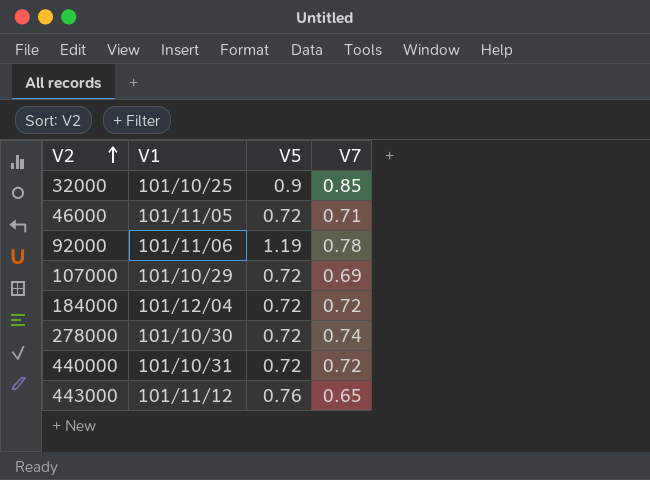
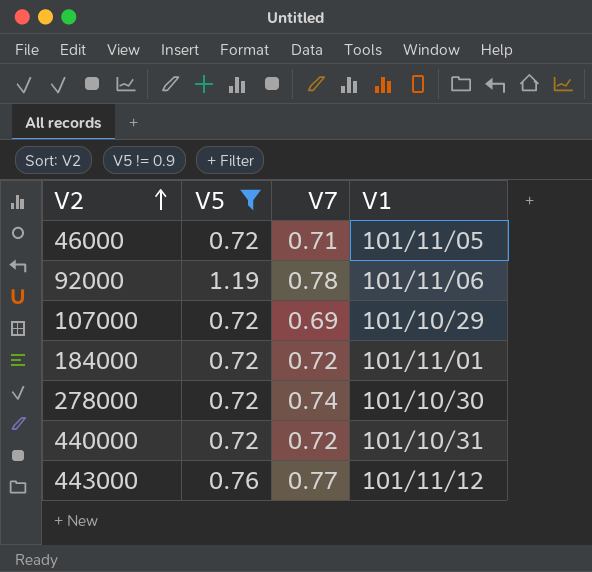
filter: none -> V5 != 0.9
column V1 | position: 2 -> 4
184000 | V1: 101/12/04 -> 101/11/01
443000 | V7: 0.65 -> 0.77

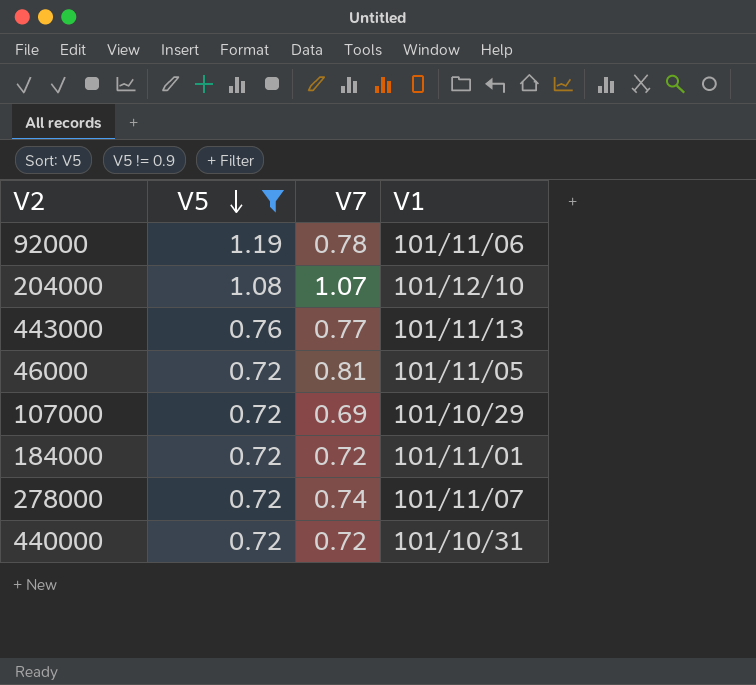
row order: V2 ascending -> V5 descending
row 204000: none -> 1.08 | 1.07 | 101/12/10
443000 | V1: 101/11/12 -> 101/11/13
46000 | V7: 0.71 -> 0.81
278000 | V1: 101/10/30 -> 101/11/07

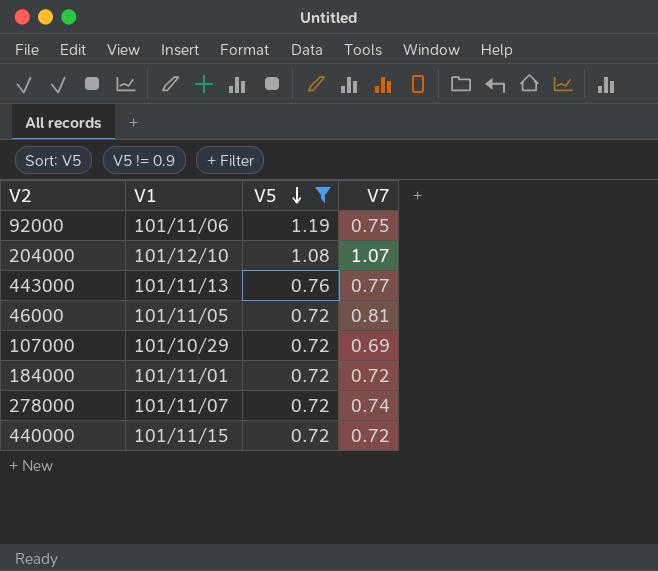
column V1 | position: 4 -> 2
92000 | V7: 0.78 -> 0.75
440000 | V1: 101/10/31 -> 101/11/15

